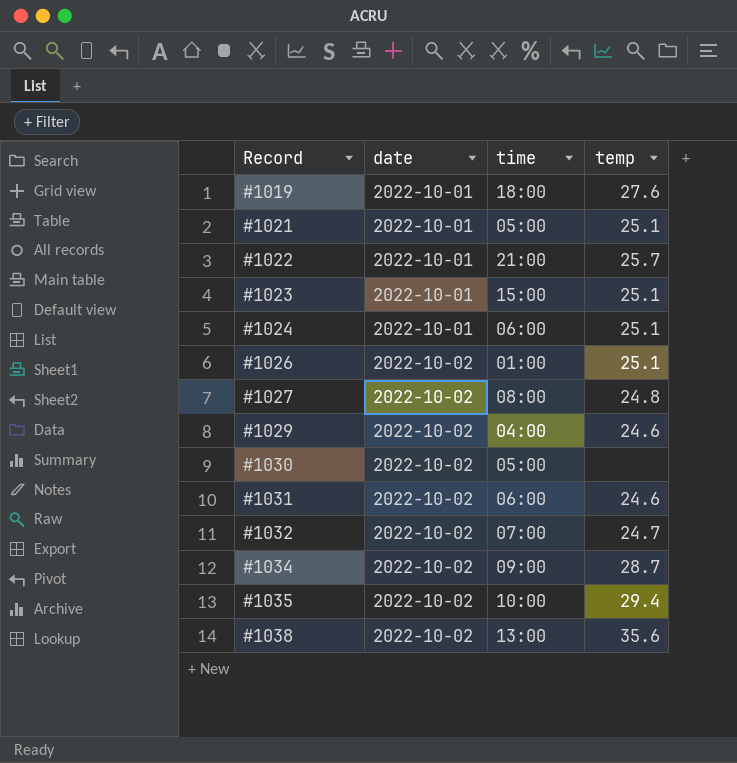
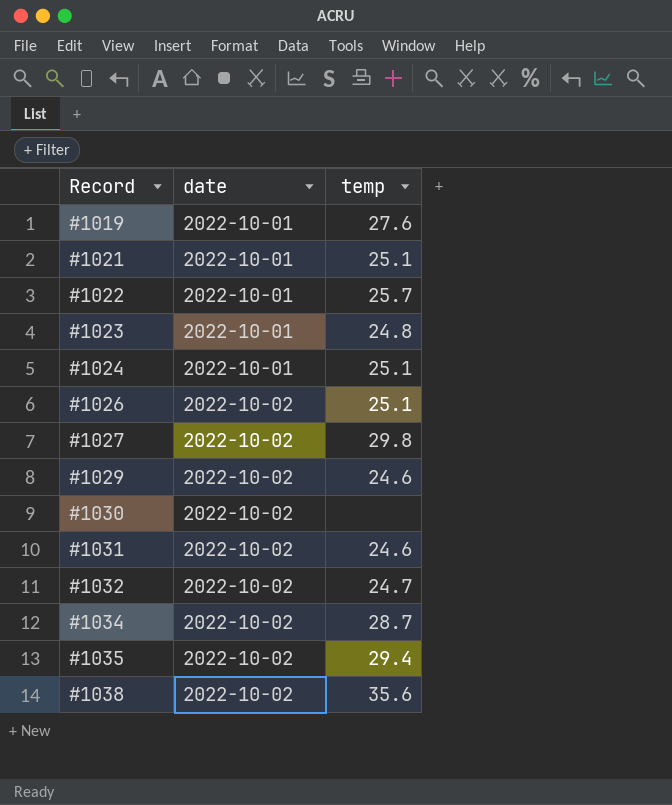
column time | position: 3 -> none
#1023 | temp: 25.1 -> 24.8
#1027 | temp: 24.8 -> 29.8

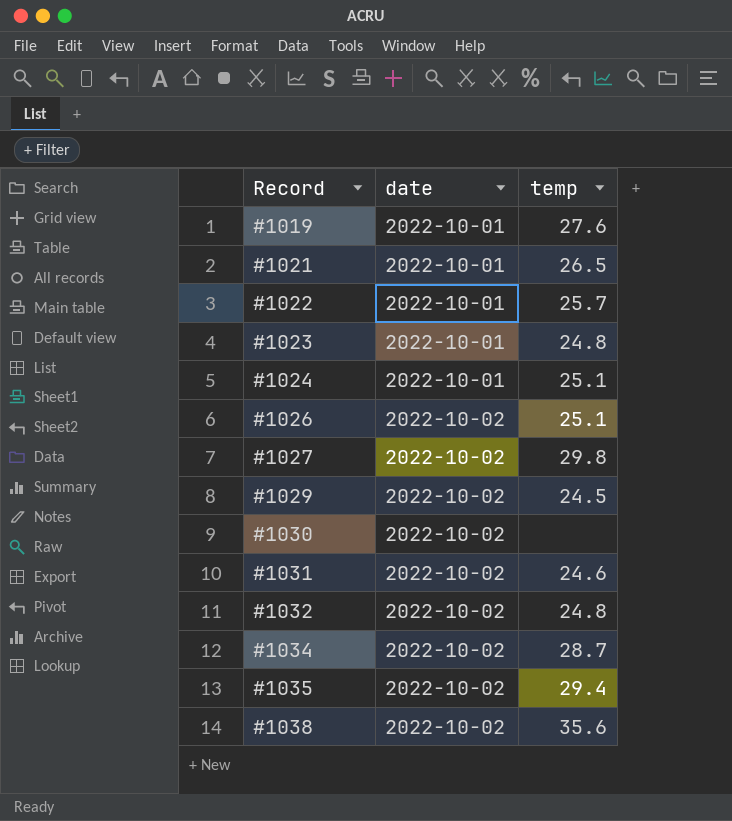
#1021 | temp: 25.1 -> 26.5
#1029 | temp: 24.6 -> 24.5
#1032 | temp: 24.7 -> 24.8

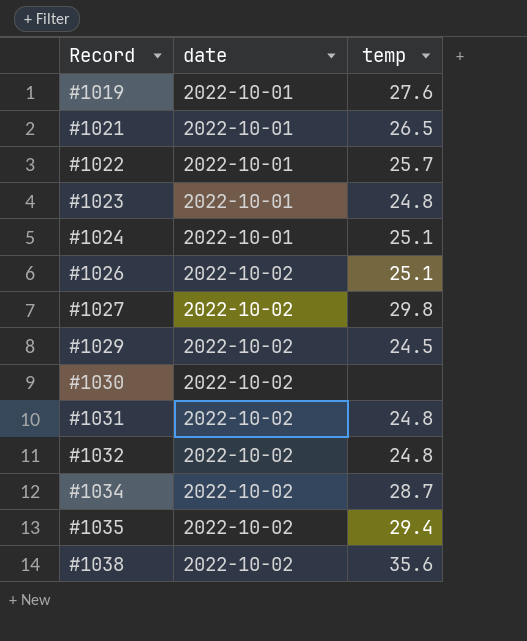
#1031 | temp: 24.6 -> 24.8

